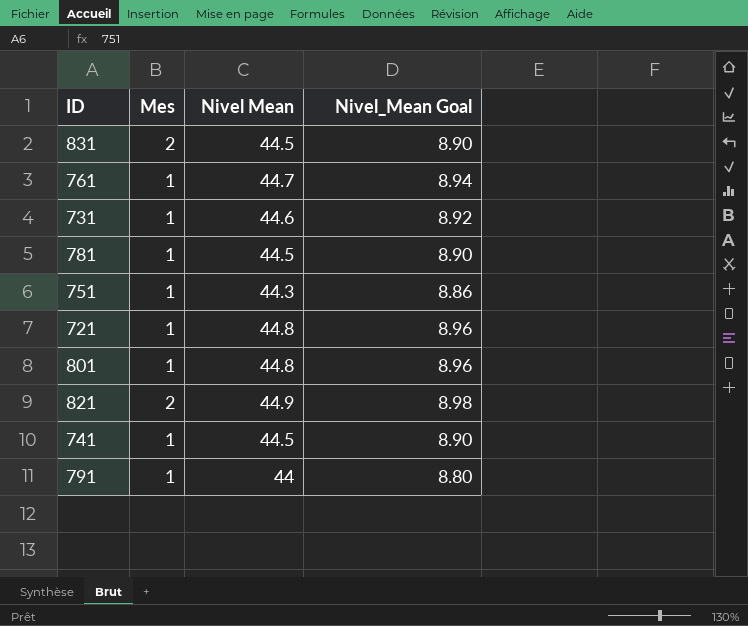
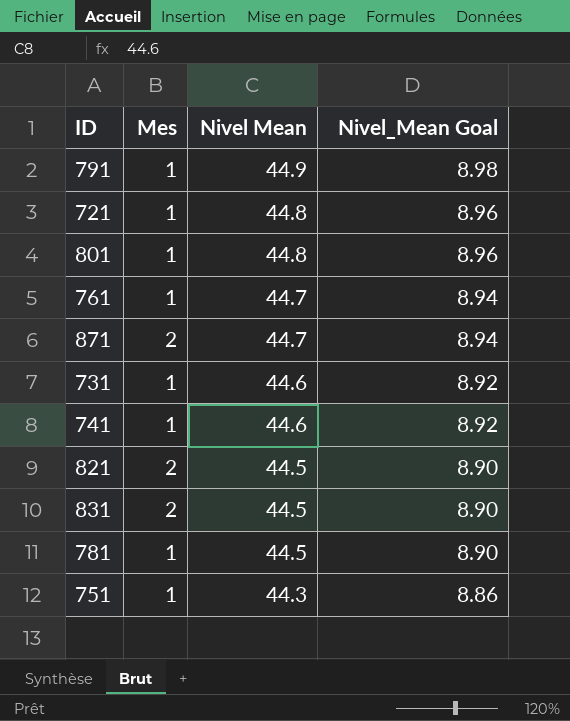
row order: none -> Nivel Mean descending
791 | Nivel Mean: 44 -> 44.9
791 | Nivel_Mean Goal: 8.80 -> 8.98
row 871: none -> 2 | 44.7 | 8.94
741 | Nivel Mean: 44.5 -> 44.6
741 | Nivel_Mean Goal: 8.90 -> 8.92
821 | Nivel Mean: 44.9 -> 44.5
821 | Nivel_Mean Goal: 8.98 -> 8.90

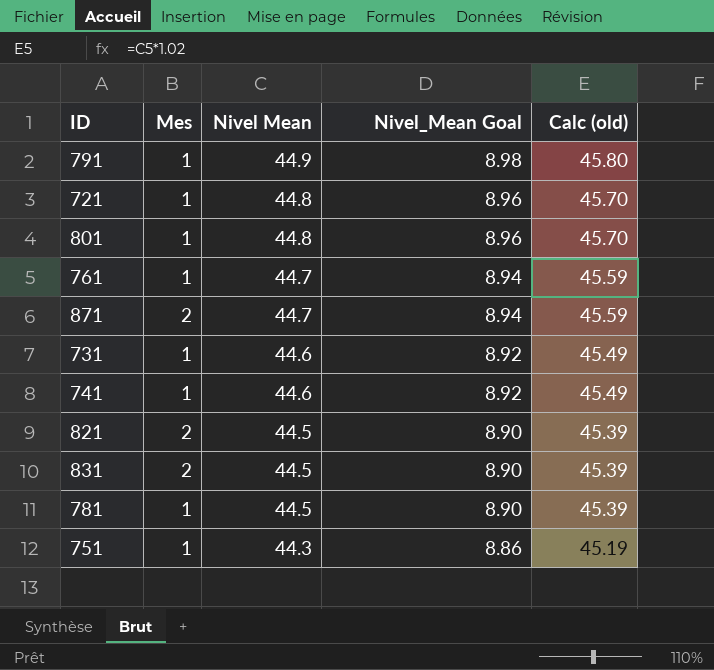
column Calc (old) | formula: none -> [Nivel Mean] * 1.02

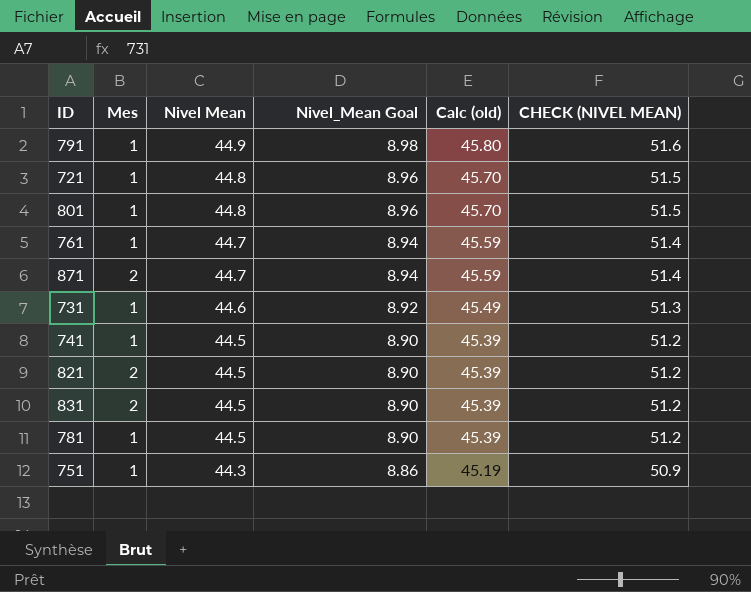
column CHECK (NIVEL MEAN) | formula: none -> [Nivel Mean] * 1.15
741 | Nivel Mean: 44.6 -> 44.5
741 | Nivel_Mean Goal: 8.92 -> 8.90
741 | Calc (old): 45.49 -> 45.39

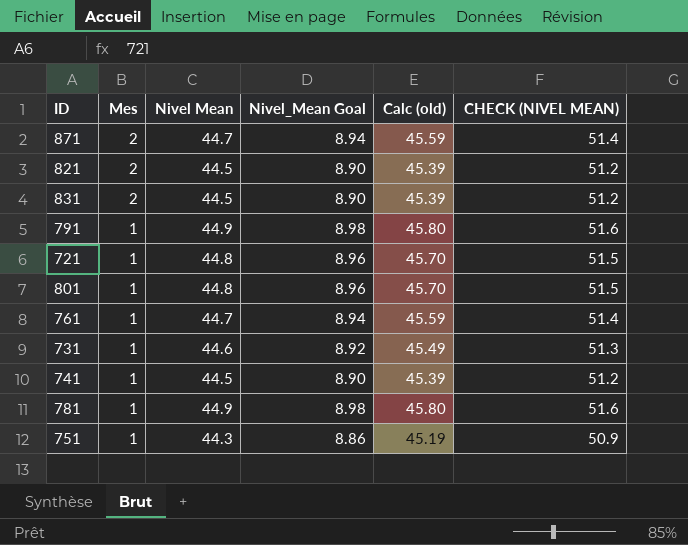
row order: Nivel Mean descending -> Mes descending
781 | Nivel Mean: 44.5 -> 44.9
781 | Nivel_Mean Goal: 8.90 -> 8.98
781 | Calc (old): 45.39 -> 45.80
781 | CHECK (NIVEL MEAN): 51.2 -> 51.6

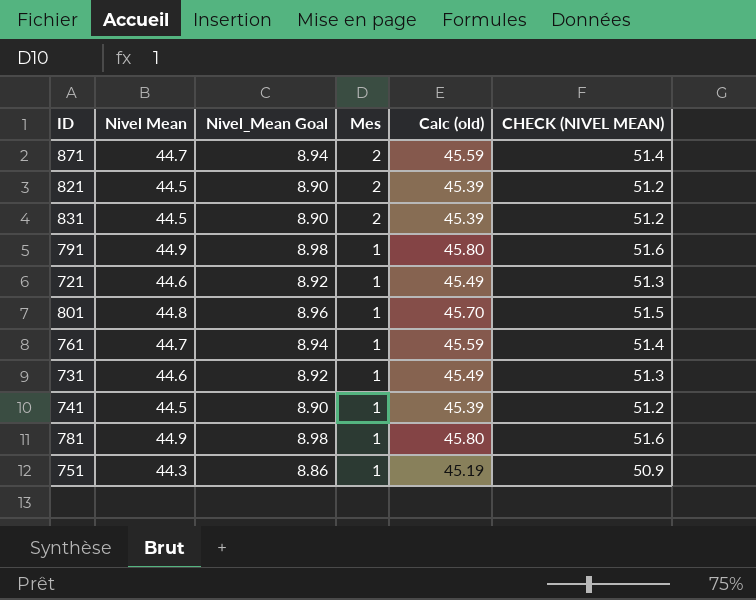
column Mes | position: 2 -> 4
721 | Nivel Mean: 44.8 -> 44.6
721 | Nivel_Mean Goal: 8.96 -> 8.92
721 | Calc (old): 45.70 -> 45.49
721 | CHECK (NIVEL MEAN): 51.5 -> 51.3

